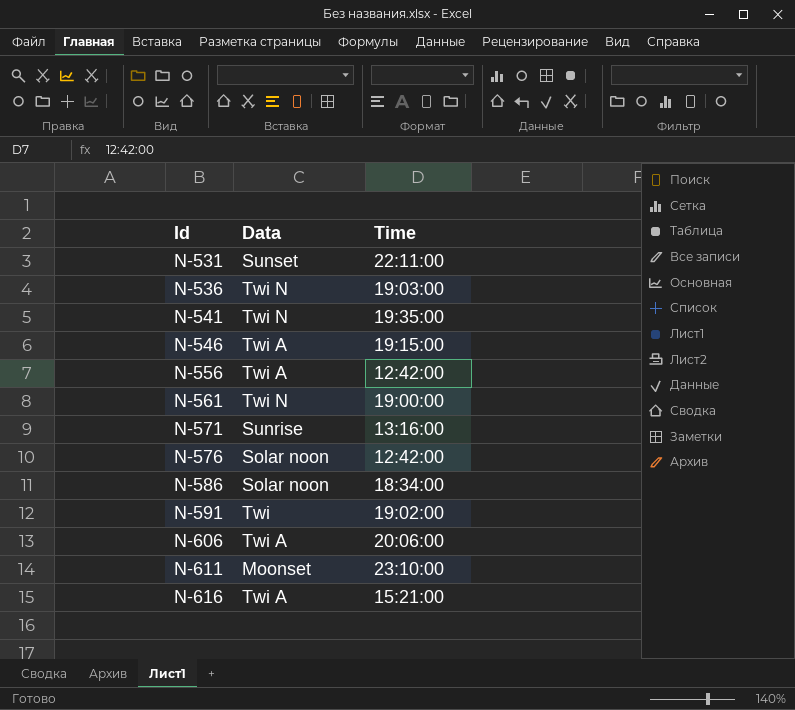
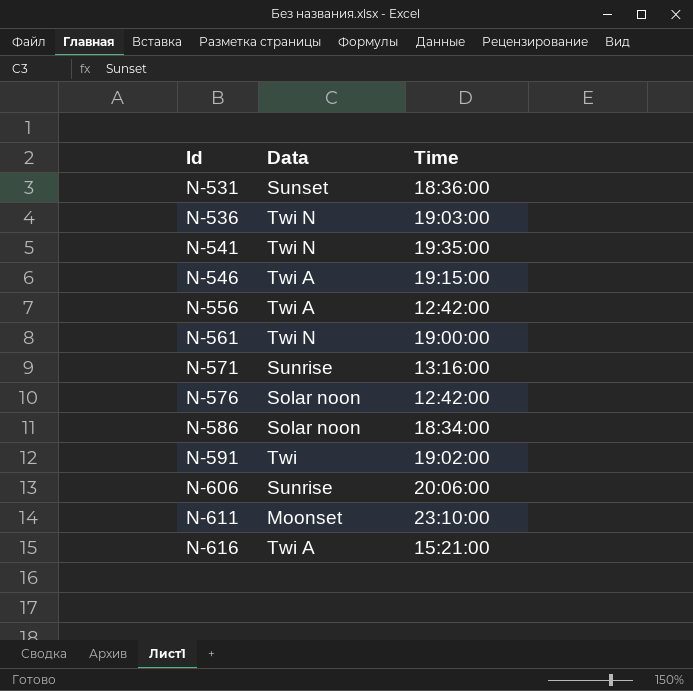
N-531 | Time: 22:11:00 -> 18:36:00
N-606 | Data: Twi A -> Sunrise

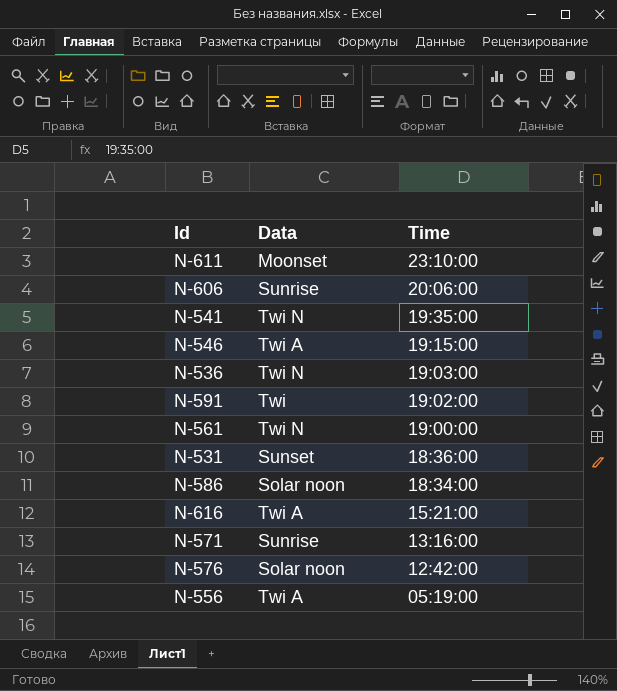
row order: Id ascending -> Time descending
N-556 | Time: 12:42:00 -> 05:19:00

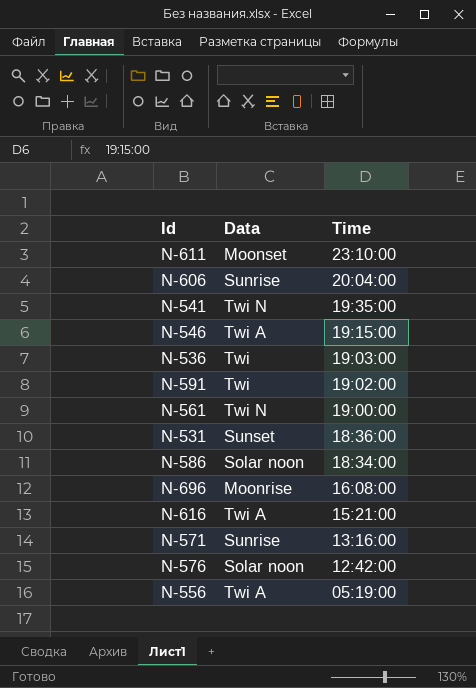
N-606 | Time: 20:06:00 -> 20:04:00
N-536 | Data: Twi N -> Twi
row N-696: none -> Moonrise | 16:08:00

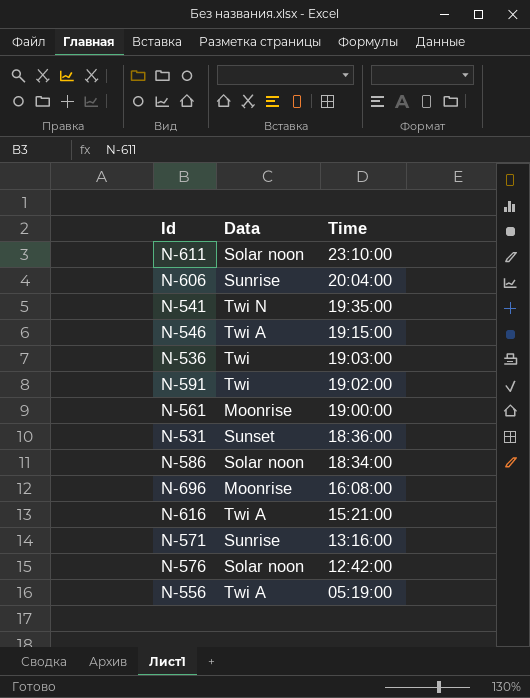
N-611 | Data: Moonset -> Solar noon
N-561 | Data: Twi N -> Moonrise

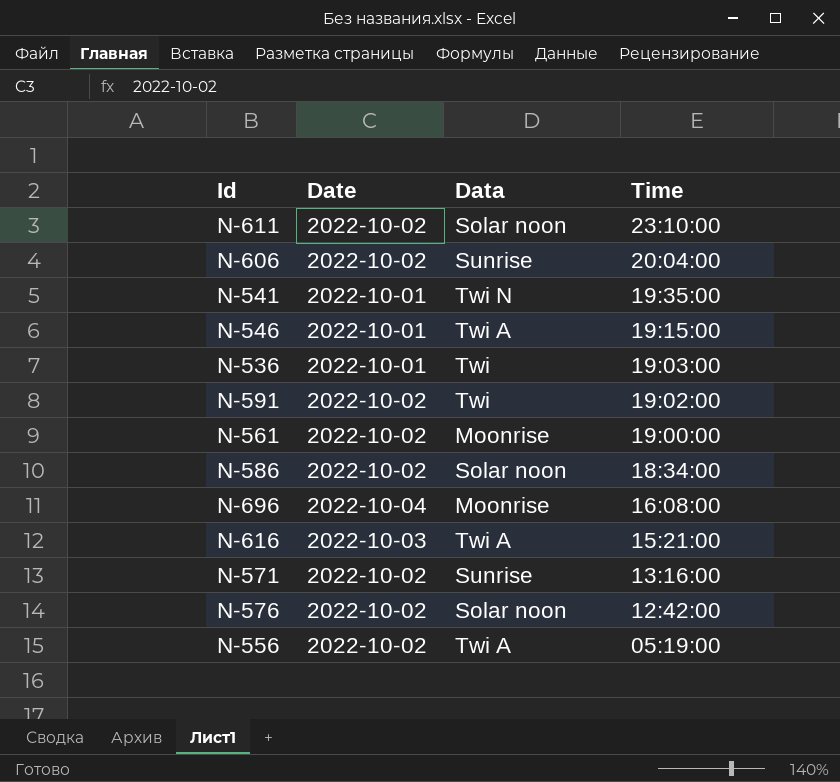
column Date | position: none -> 2
row N-531: Sunset | 18:36:00 -> none

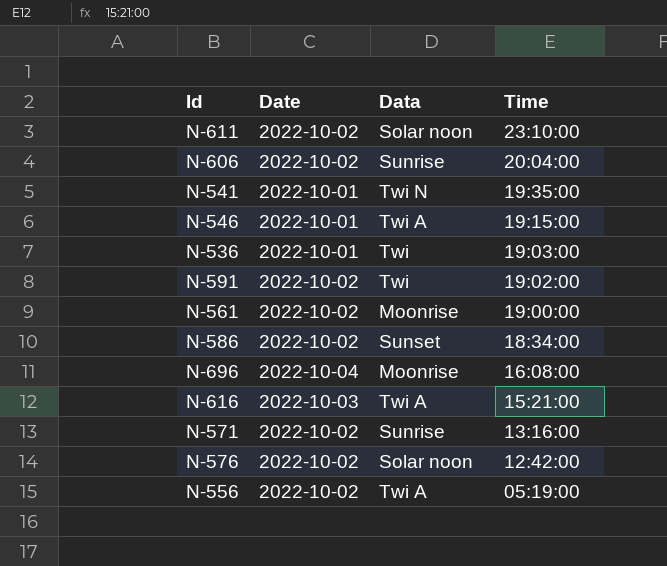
N-586 | Data: Solar noon -> Sunset

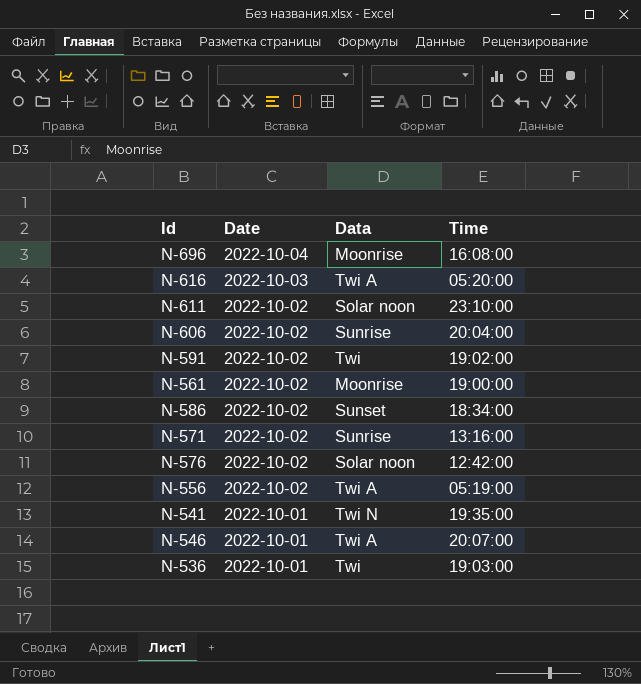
row order: Time descending -> Date descending
N-616 | Time: 15:21:00 -> 05:20:00
N-546 | Time: 19:15:00 -> 20:07:00

